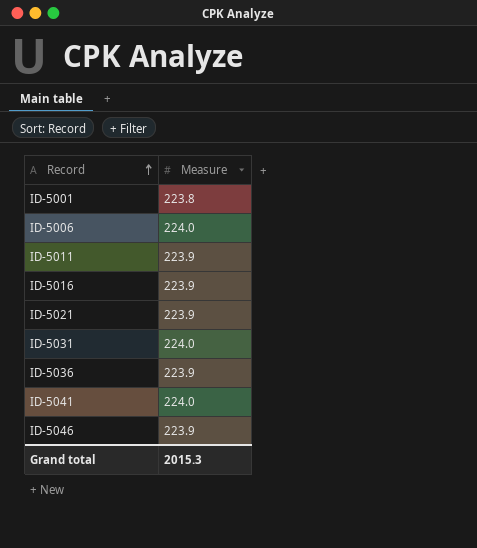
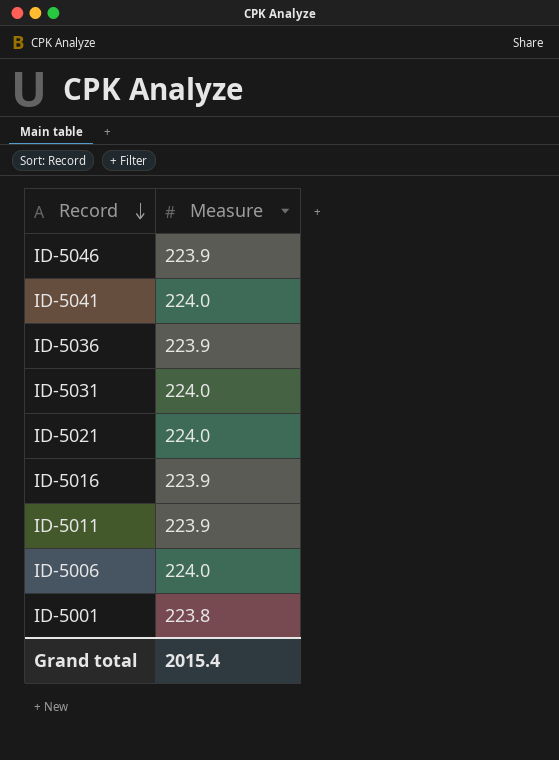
row order: Record ascending -> Record descending
ID-5021 | Measure: 223.9 -> 224.0
Grand total | Measure: 2015.3 -> 2015.4

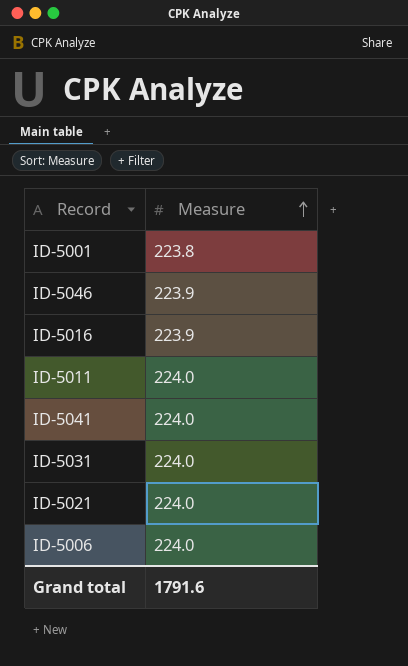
row order: Record descending -> Measure ascending
row ID-5036: 223.9 -> none
ID-5011 | Measure: 223.9 -> 224.0
Grand total | Measure: 2015.4 -> 1791.6

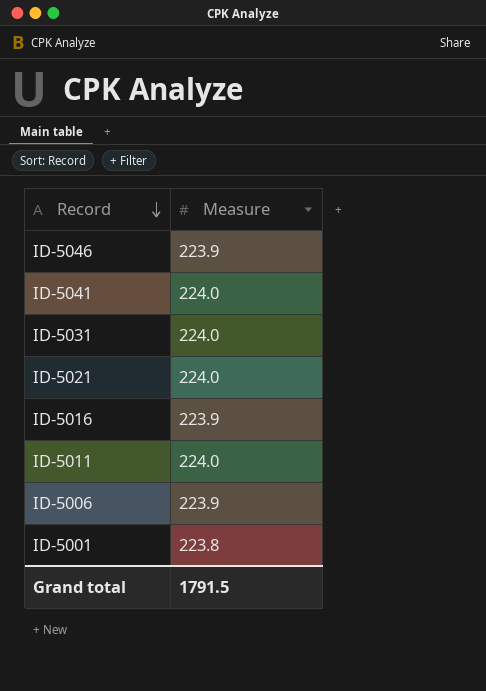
row order: Measure ascending -> Record descending
ID-5006 | Measure: 224.0 -> 223.9
Grand total | Measure: 1791.6 -> 1791.5

